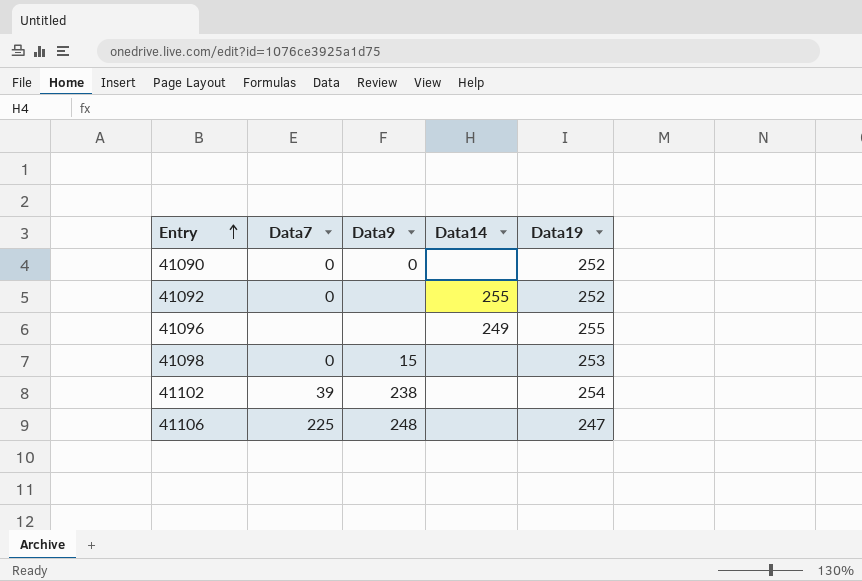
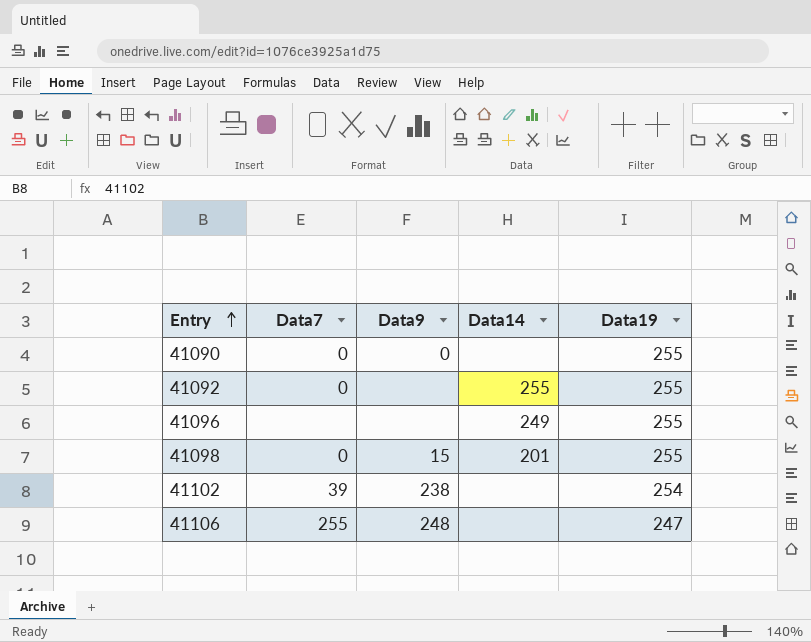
41090 | Data19: 252 -> 255
41092 | Data19: 252 -> 255
41098 | Data14: none -> 201
41098 | Data19: 253 -> 255
41106 | Data7: 225 -> 255

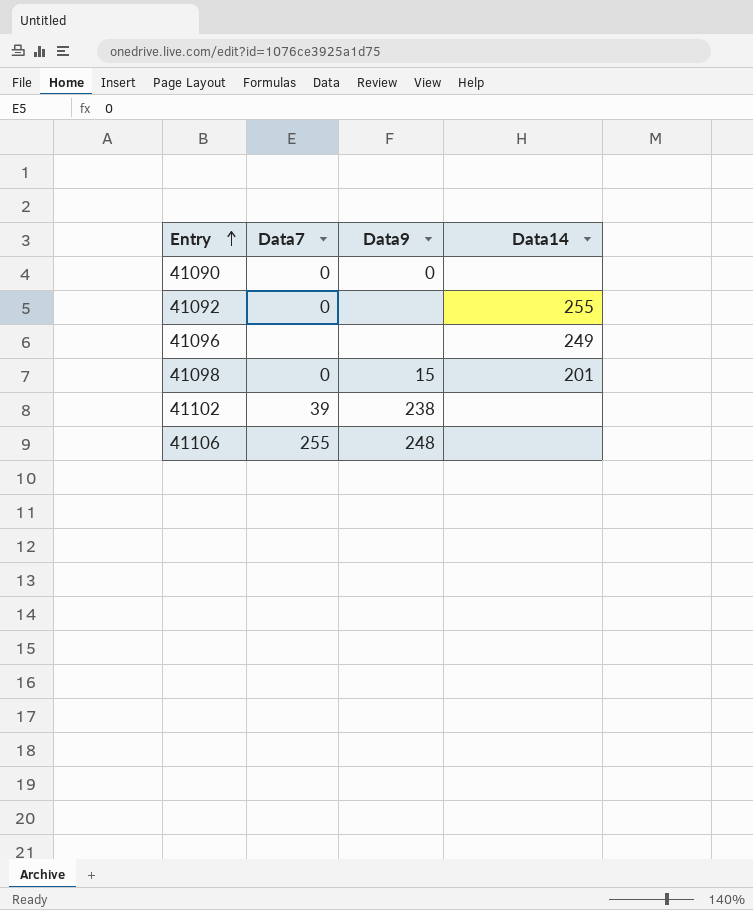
column Data19 | position: 5 -> none

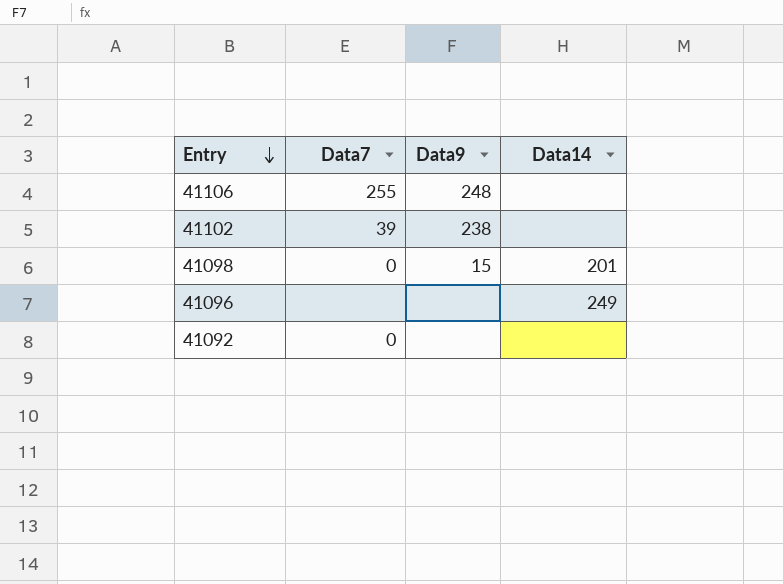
row order: Entry ascending -> Entry descending
row 41090: 0 | 0 | none -> none
41092 | Data14: 255 -> none

